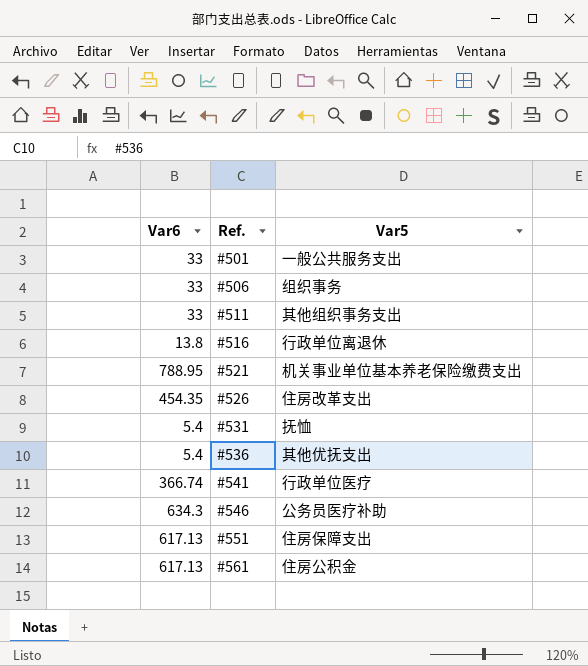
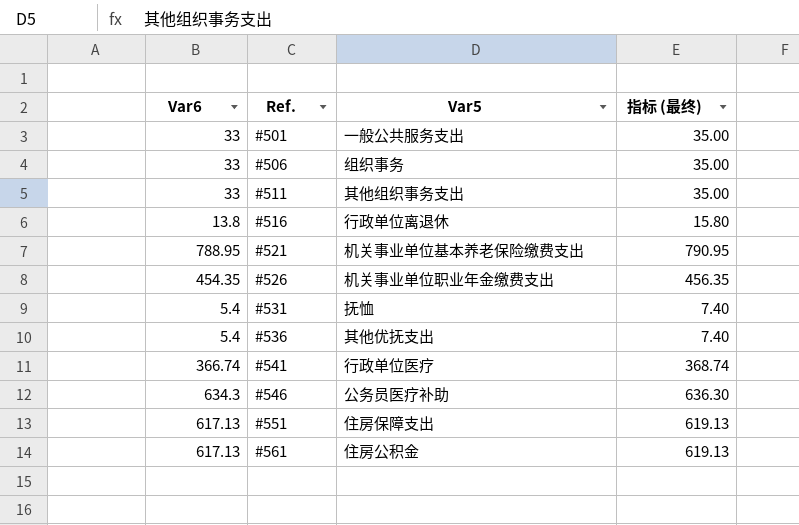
column 指标 (最终) | formula: none -> [Var6] + 2
#526 | Var5: 住房改革支出 -> 机关事业单位职业年金缴费支出

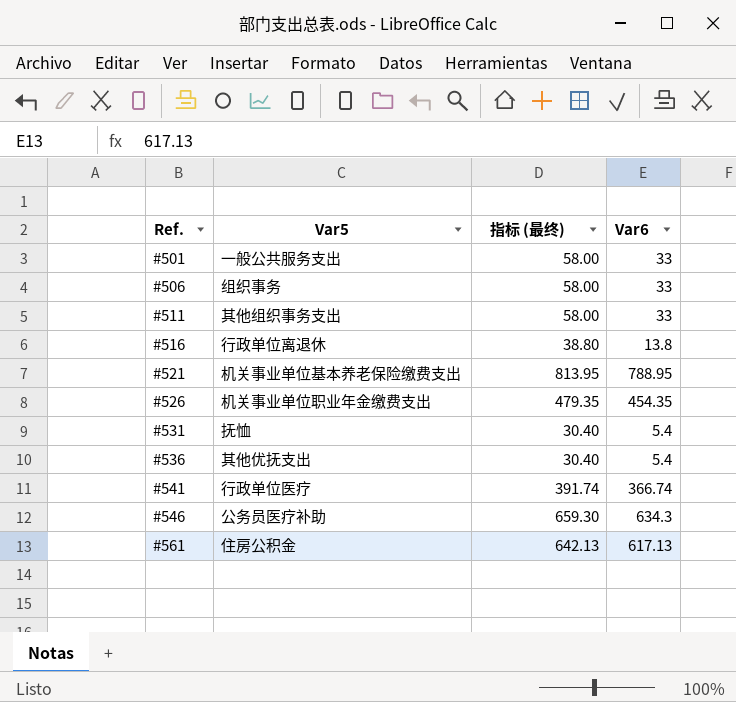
column 指标 (最终) | formula: [Var6] + 2 -> [Var6] + 25
column Var6 | position: 1 -> 4
row #551: 617.13 | 住房保障支出 | 619.13 -> none

